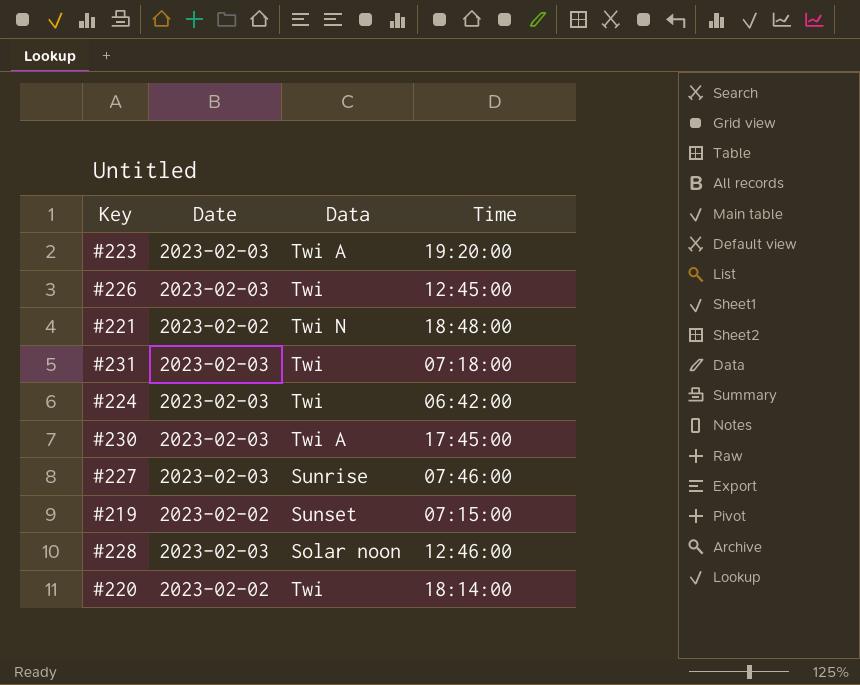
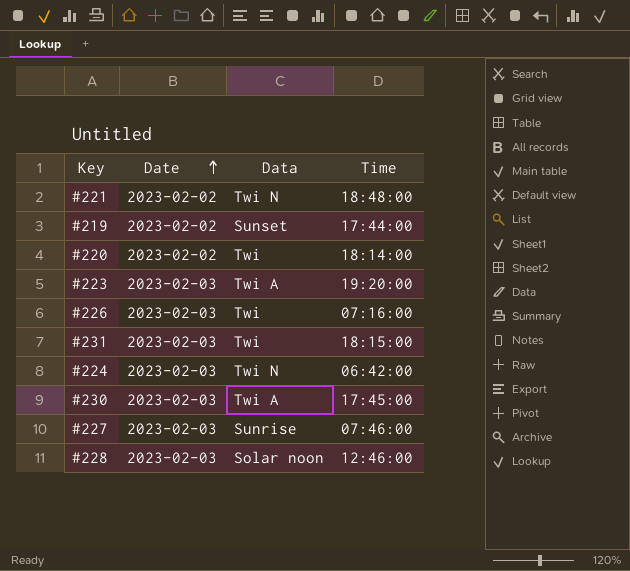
row order: none -> Date ascending
#219 | Time: 07:15:00 -> 17:44:00
#226 | Time: 12:45:00 -> 07:16:00
#231 | Time: 07:18:00 -> 18:15:00
#224 | Data: Twi -> Twi N

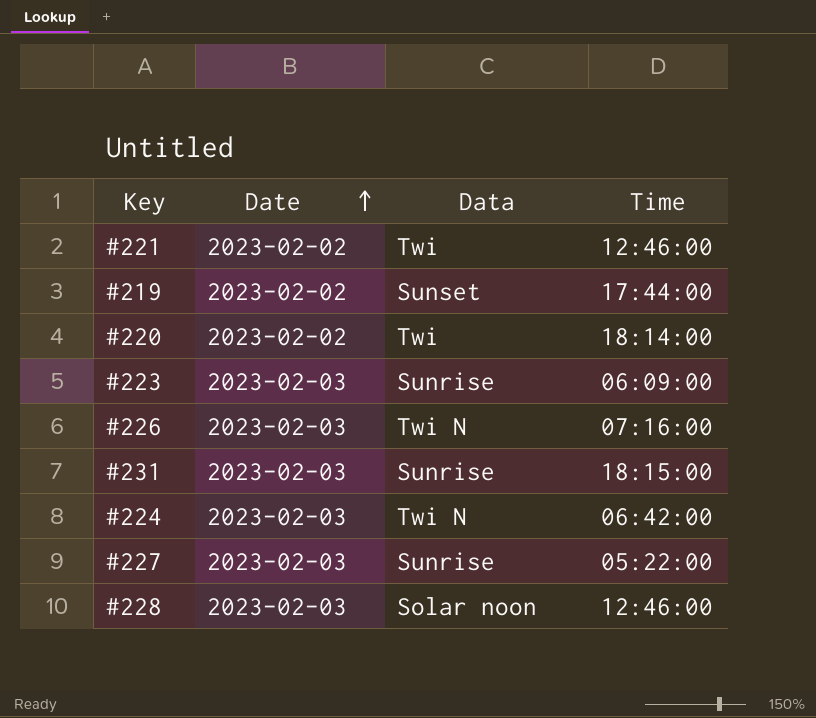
row #230: 2023-02-03 | Twi A | 17:45:00 -> none
#221 | Data: Twi N -> Twi
#221 | Time: 18:48:00 -> 12:46:00
#223 | Data: Twi A -> Sunrise
#223 | Time: 19:20:00 -> 06:09:00
#226 | Data: Twi -> Twi N
#231 | Data: Twi -> Sunrise
#227 | Time: 07:46:00 -> 05:22:00

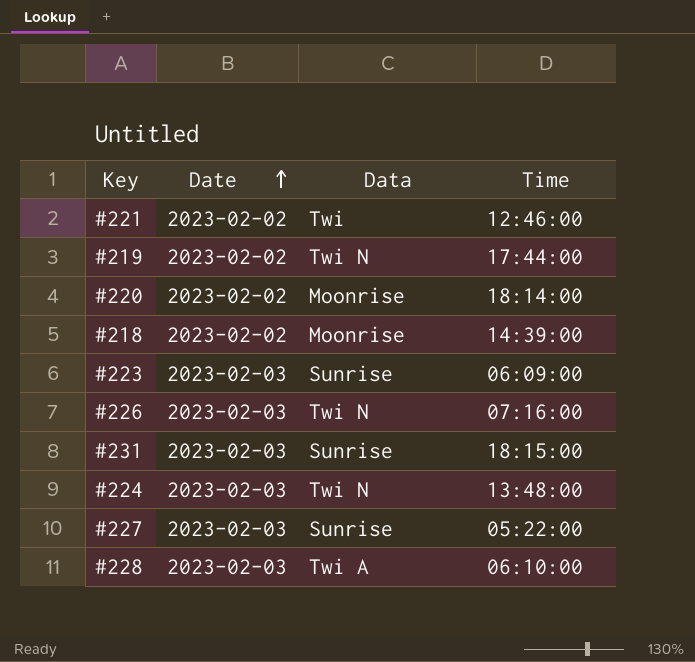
#219 | Data: Sunset -> Twi N
#220 | Data: Twi -> Moonrise
row #218: none -> 2023-02-02 | Moonrise | 14:39:00
#224 | Time: 06:42:00 -> 13:48:00
#228 | Data: Solar noon -> Twi A
#228 | Time: 12:46:00 -> 06:10:00

